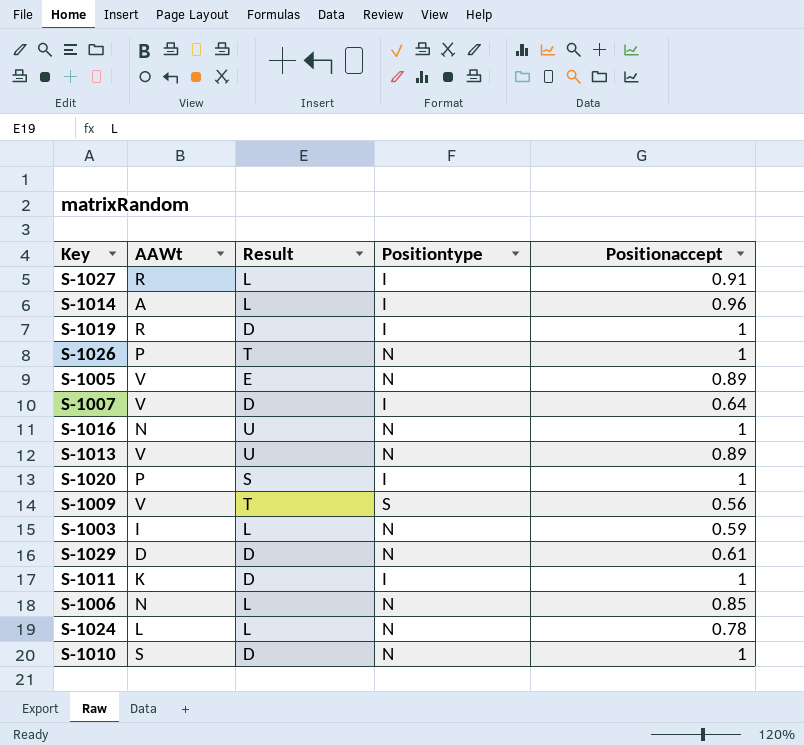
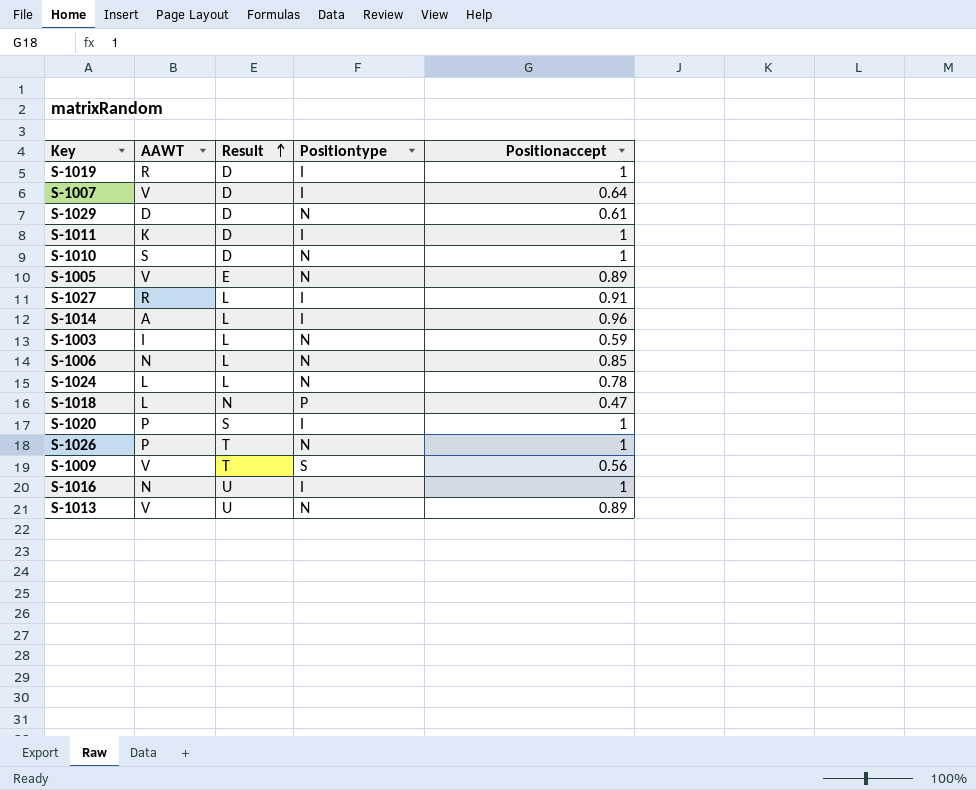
row order: none -> Result ascending
column name: AAWt -> AAWT
row S-1018: none -> L | N | P | 0.47
S-1016 | Positiontype: N -> I

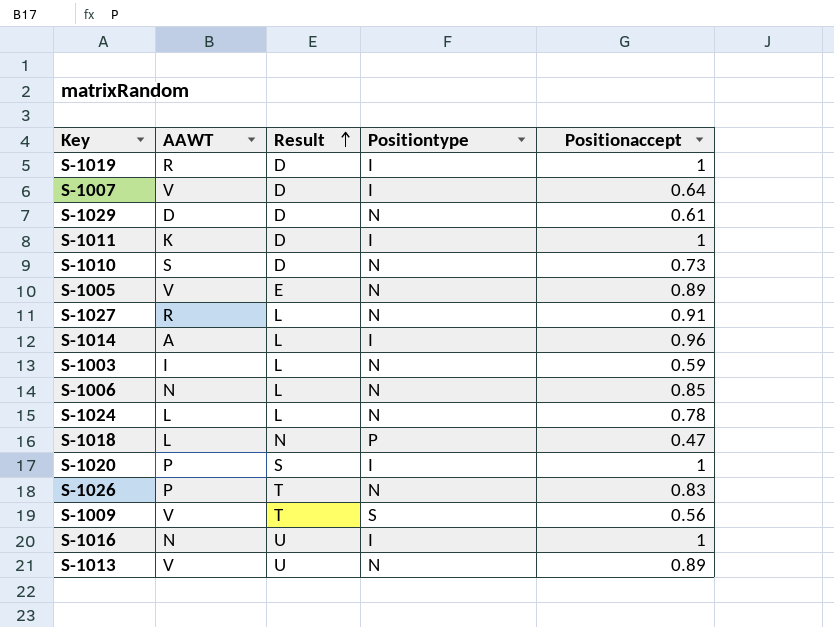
S-1010 | Positionaccept: 1 -> 0.73
S-1027 | Positiontype: I -> N
S-1026 | Positionaccept: 1 -> 0.83

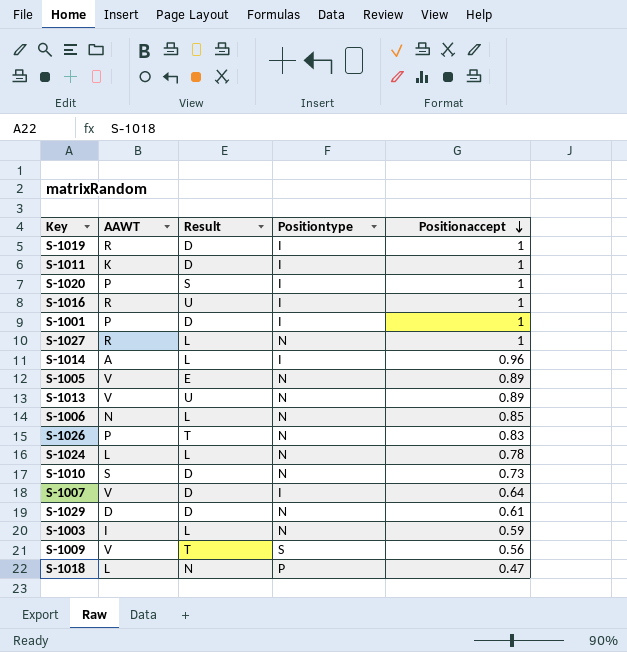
row order: Result ascending -> Positionaccept descending
S-1016 | AAWT: N -> R
row S-1001: none -> P | D | I | 1
S-1027 | Positionaccept: 0.91 -> 1

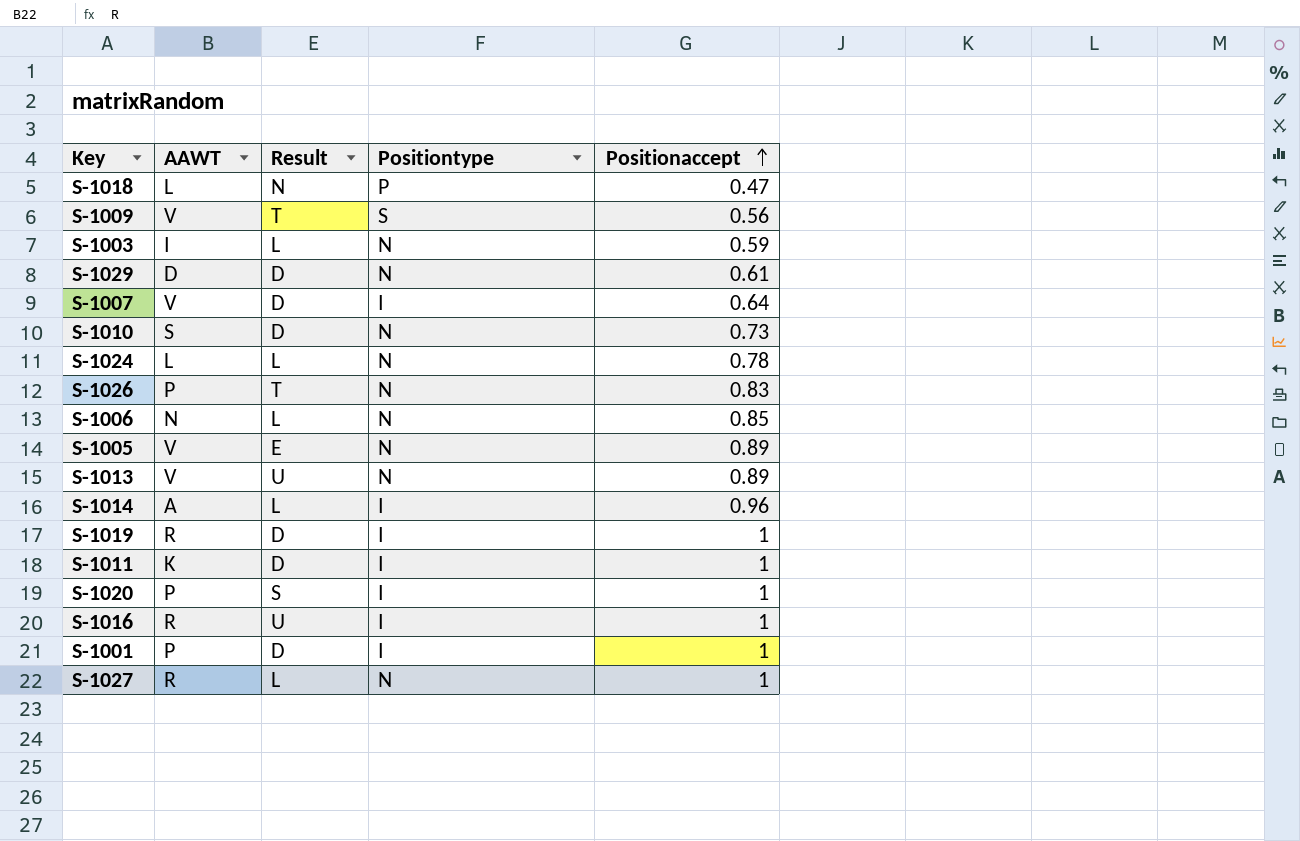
row order: Positionaccept descending -> Positionaccept ascending

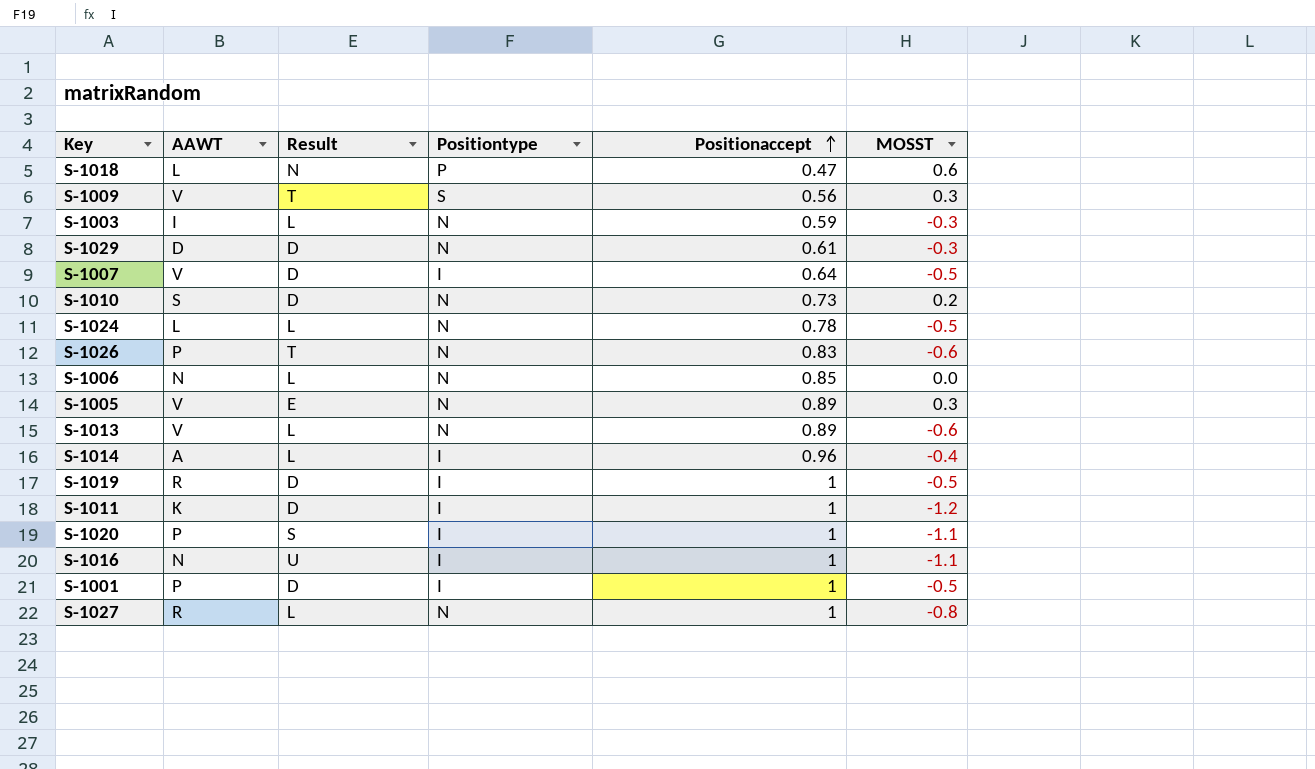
column MOSST | position: none -> 6
S-1013 | Result: U -> L
S-1016 | AAWT: R -> N

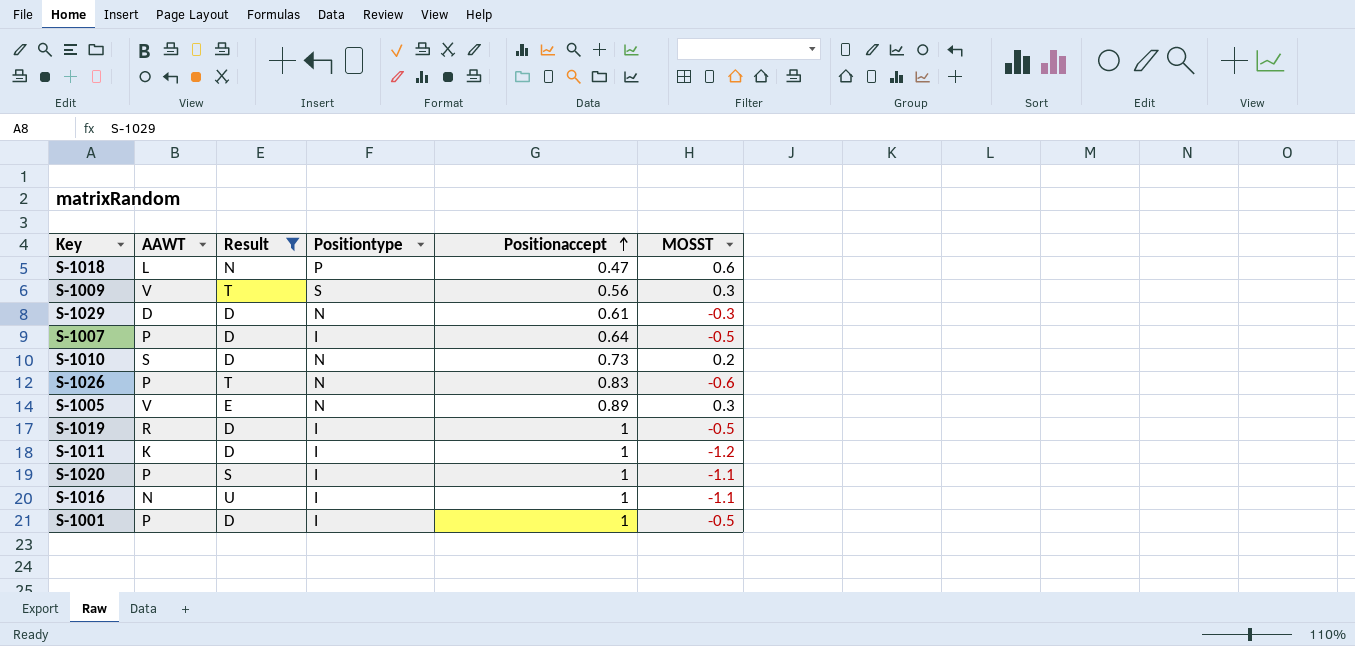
filter: none -> Result != L
S-1007 | AAWT: V -> P

